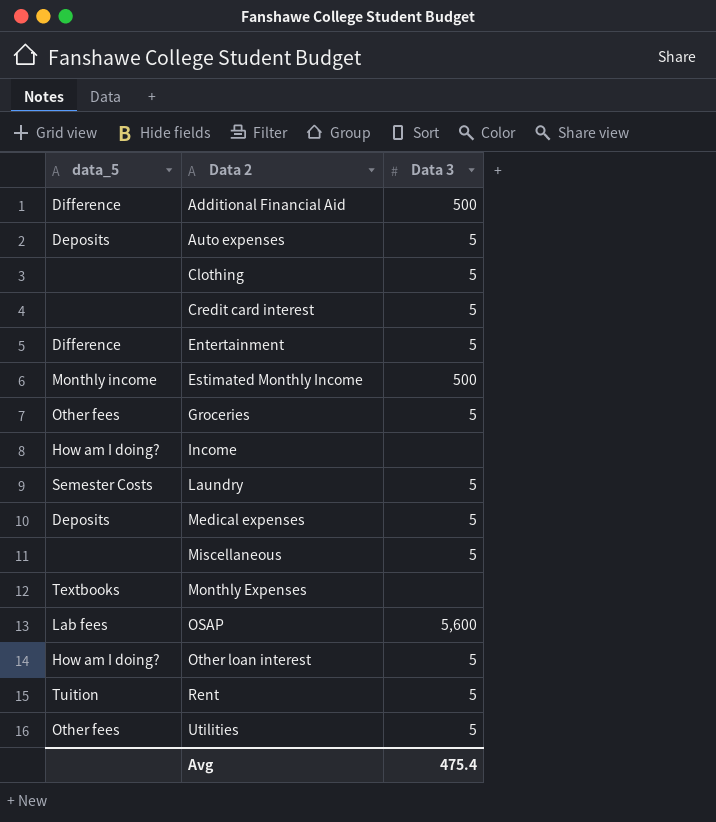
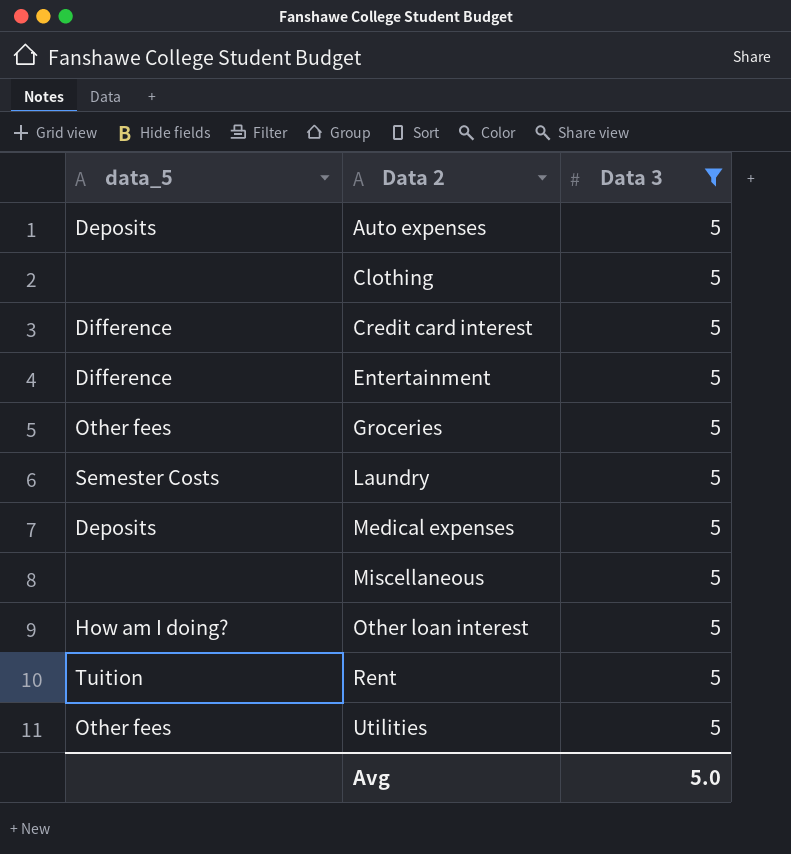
filter: none -> Data 3 = 5
Credit card interest | data_5: none -> Difference
Avg | Data 3: 475.4 -> 5.0

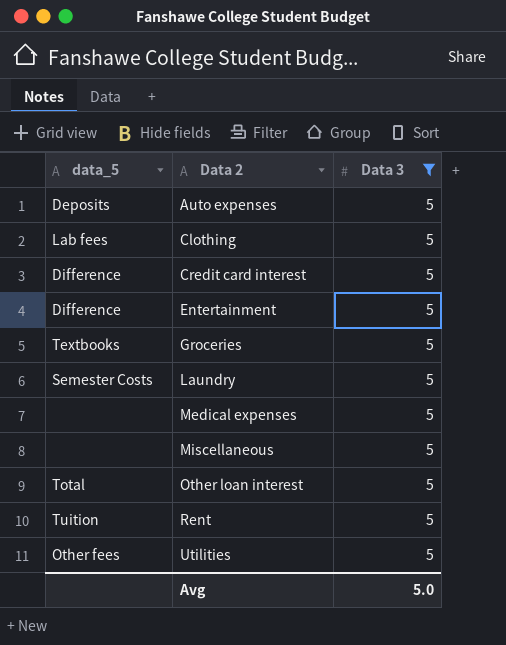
Clothing | data_5: none -> Lab fees
Groceries | data_5: Other fees -> Textbooks
Medical expenses | data_5: Deposits -> none
Other loan interest | data_5: How am I doing? -> Total

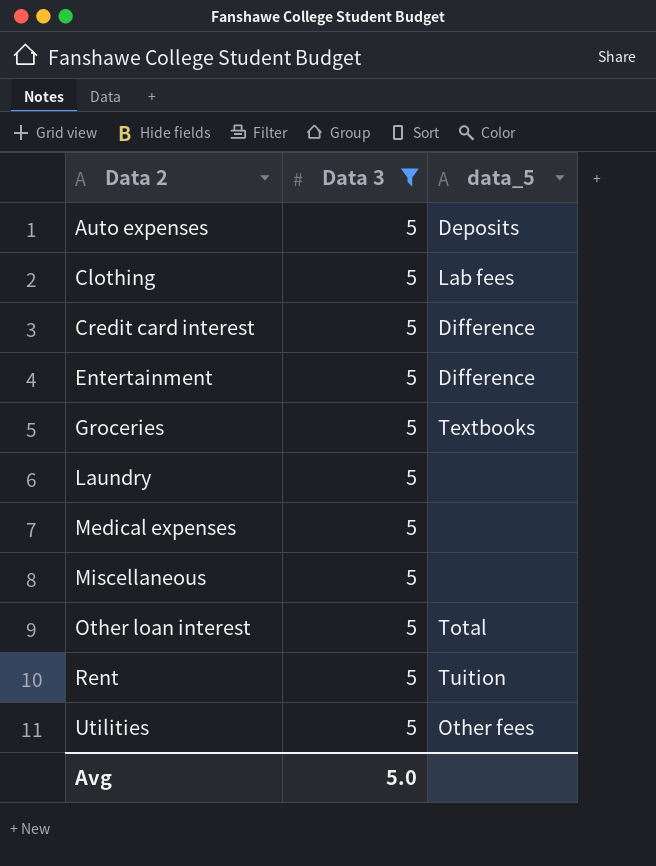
column data_5 | position: 1 -> 3
Laundry | data_5: Semester Costs -> none

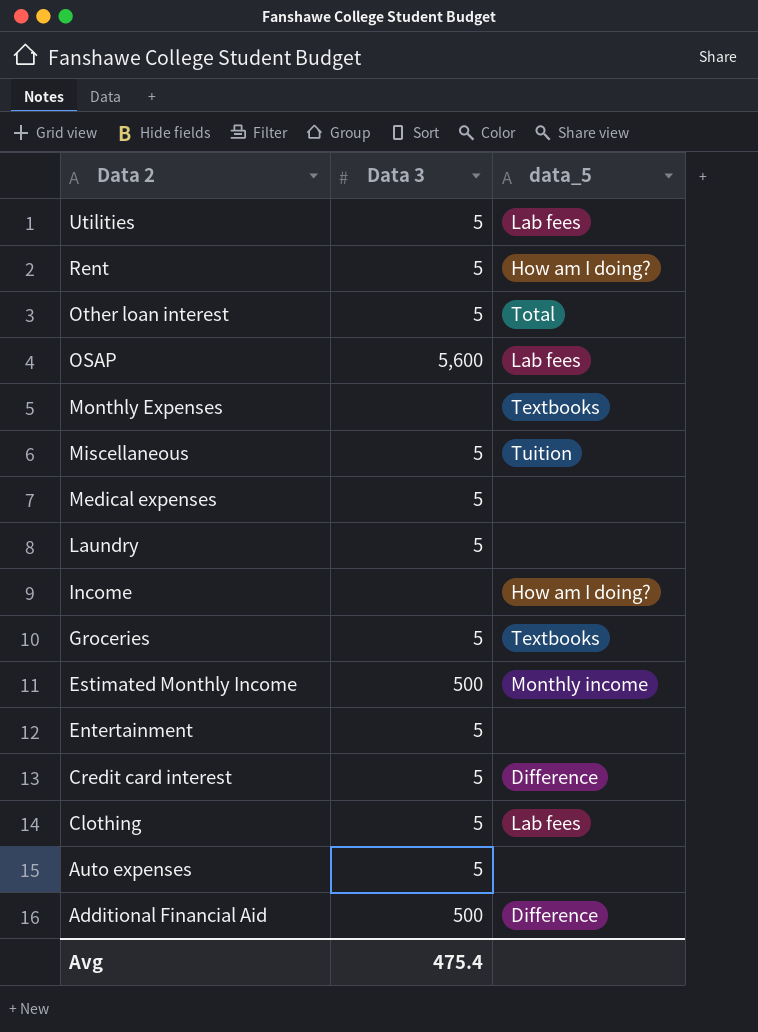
filter: Data 3 = 5 -> none
row order: Data 2 ascending -> Data 2 descending
Utilities | data_5: Other fees -> Lab fees
Rent | data_5: Tuition -> How am I doing?
Miscellaneous | data_5: none -> Tuition
Entertainment | data_5: Difference -> none
Auto expenses | data_5: Deposits -> none
Avg | Data 3: 5.0 -> 475.4

